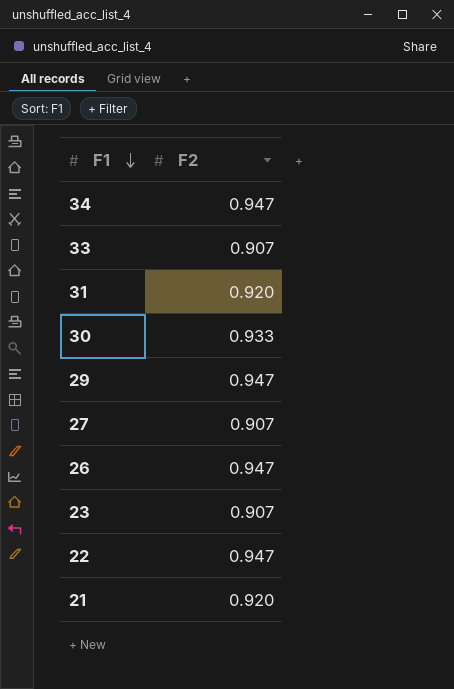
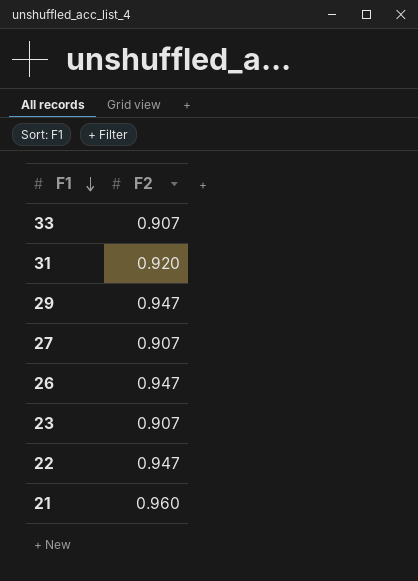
row 34: 0.947 -> none
row 30: 0.933 -> none
21 | F2: 0.920 -> 0.960

